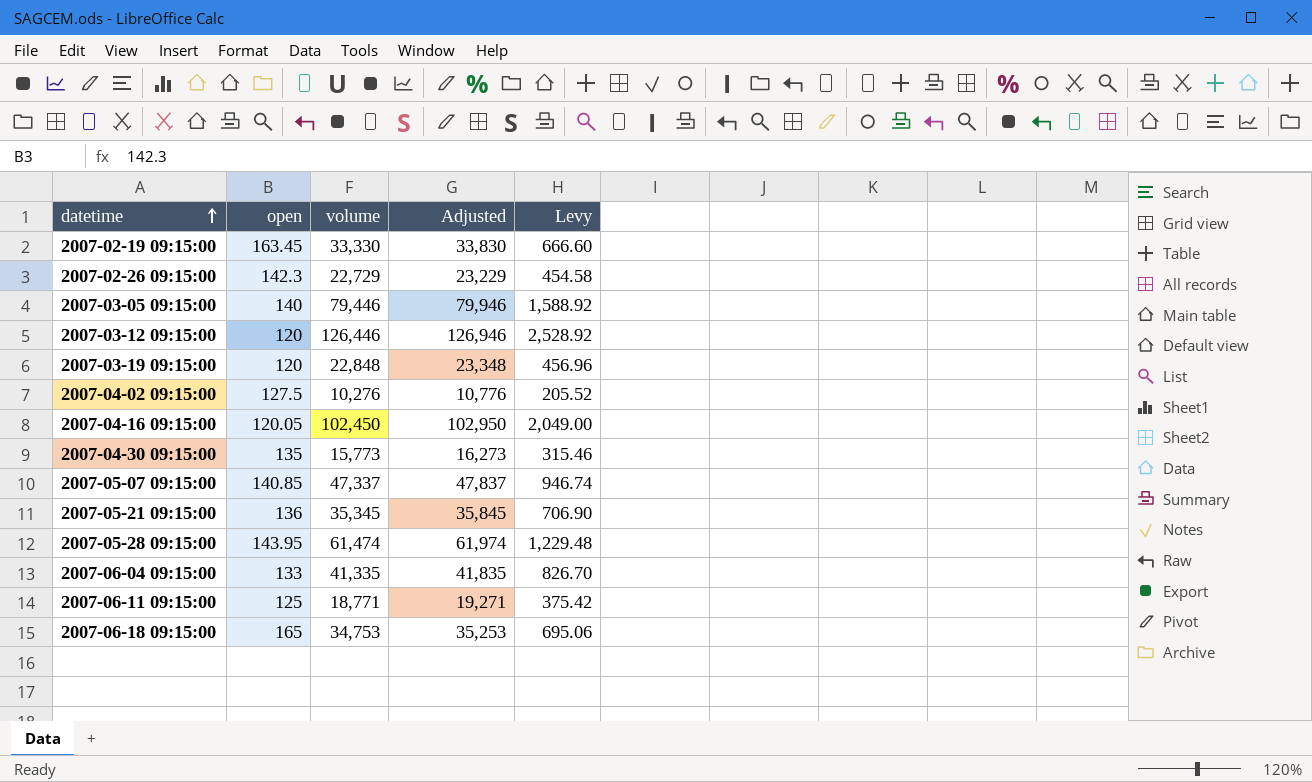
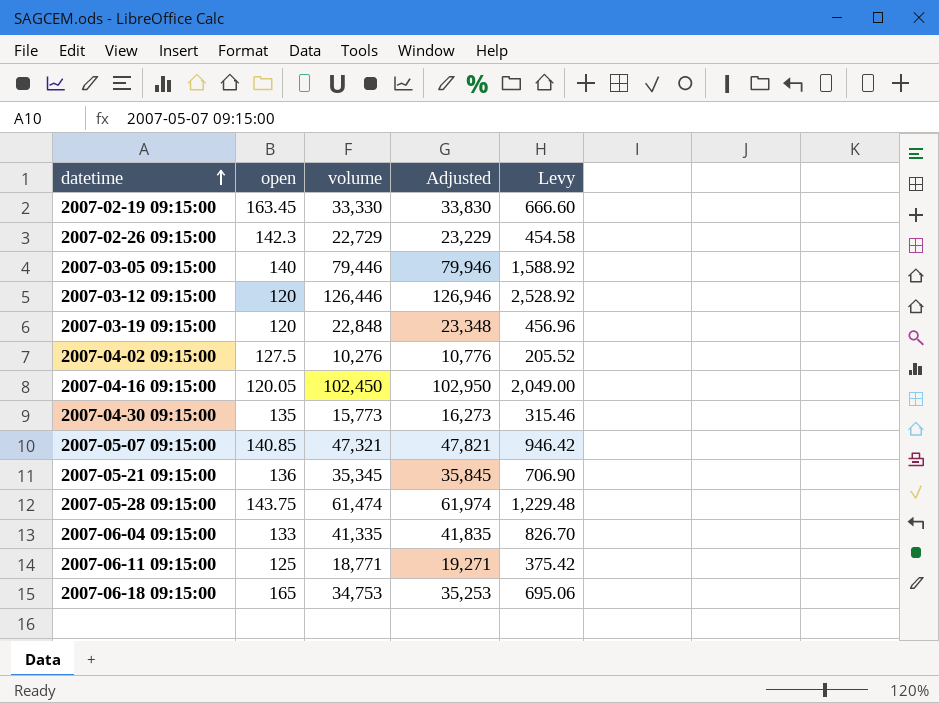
2007-05-07 09:15:00 | volume: 47,337 -> 47,321
2007-05-07 09:15:00 | Adjusted: 47,837 -> 47,821
2007-05-07 09:15:00 | Levy: 946.74 -> 946.42
2007-05-28 09:15:00 | open: 143.95 -> 143.75

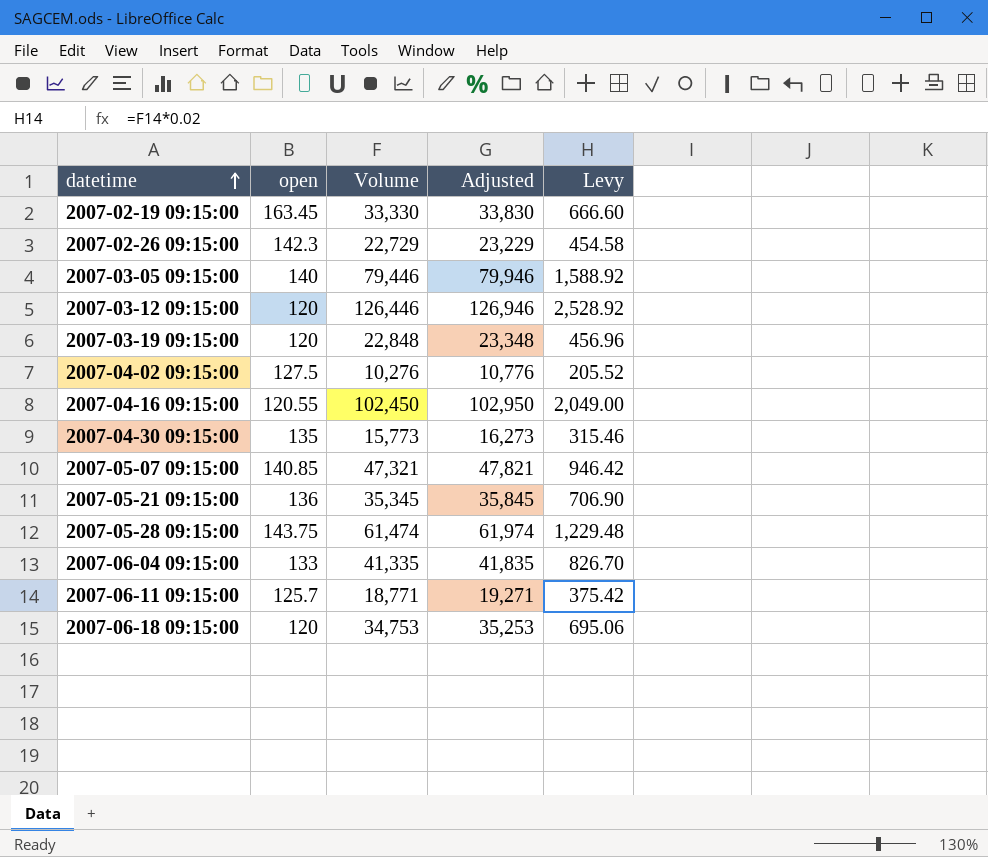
column name: volume -> Volume
2007-04-16 09:15:00 | open: 120.05 -> 120.55
2007-06-11 09:15:00 | open: 125 -> 125.7
2007-06-18 09:15:00 | open: 165 -> 120

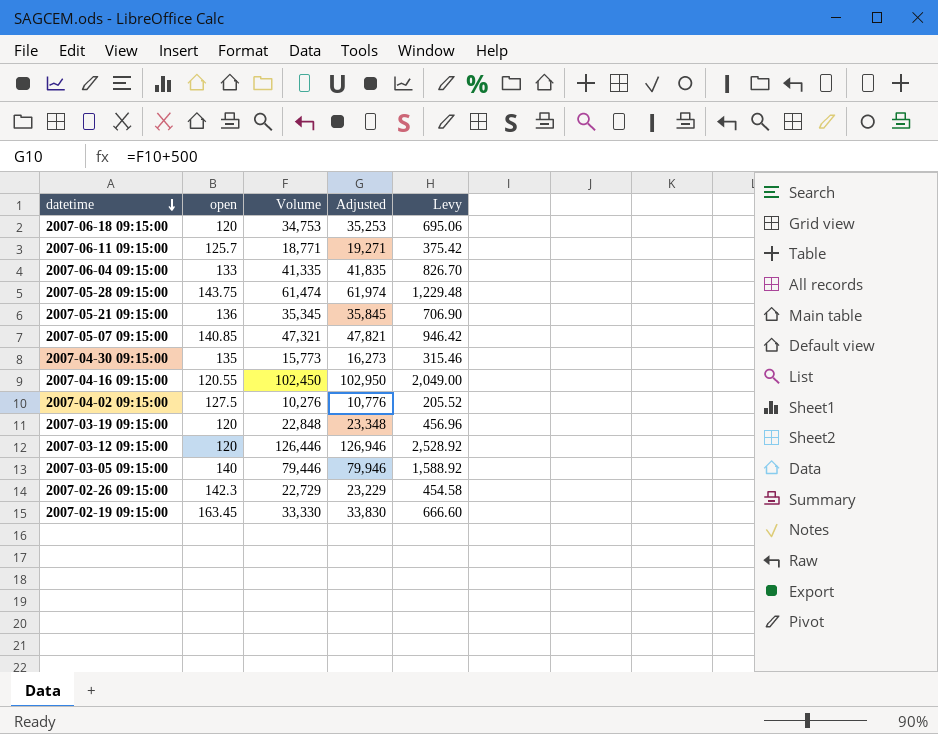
row order: datetime ascending -> datetime descending

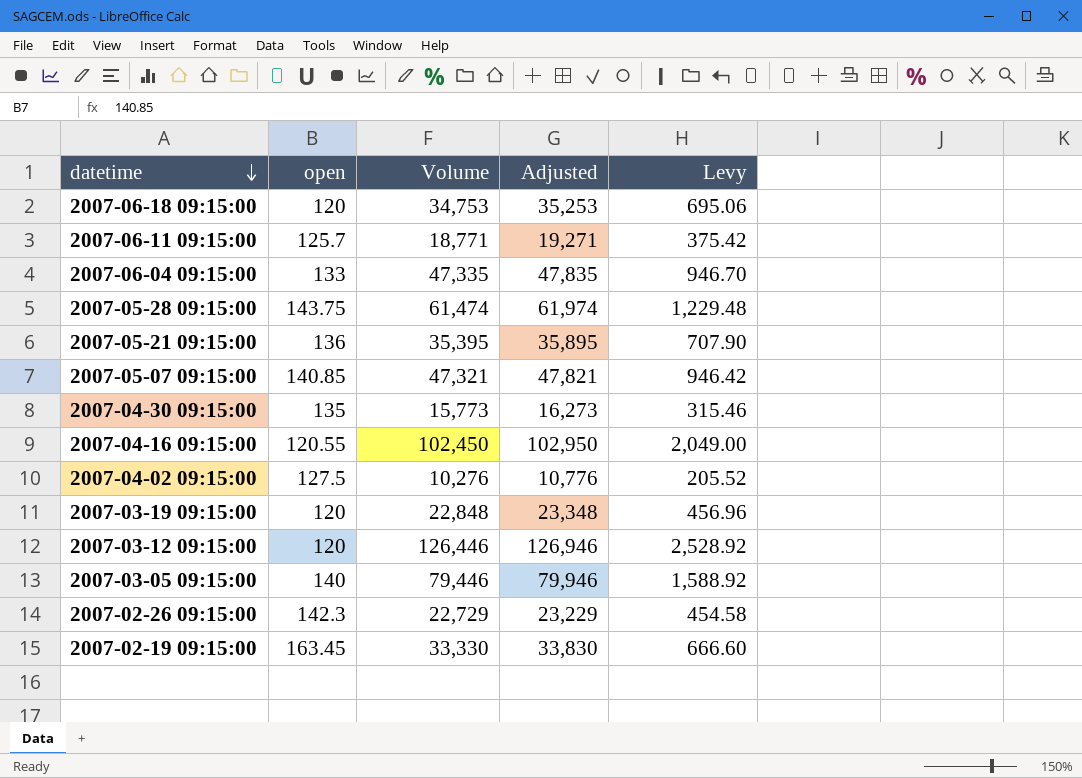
2007-06-04 09:15:00 | Volume: 41,335 -> 47,335
2007-06-04 09:15:00 | Adjusted: 41,835 -> 47,835
2007-06-04 09:15:00 | Levy: 826.70 -> 946.70
2007-05-21 09:15:00 | Volume: 35,345 -> 35,395
2007-05-21 09:15:00 | Adjusted: 35,845 -> 35,895
2007-05-21 09:15:00 | Levy: 706.90 -> 707.90

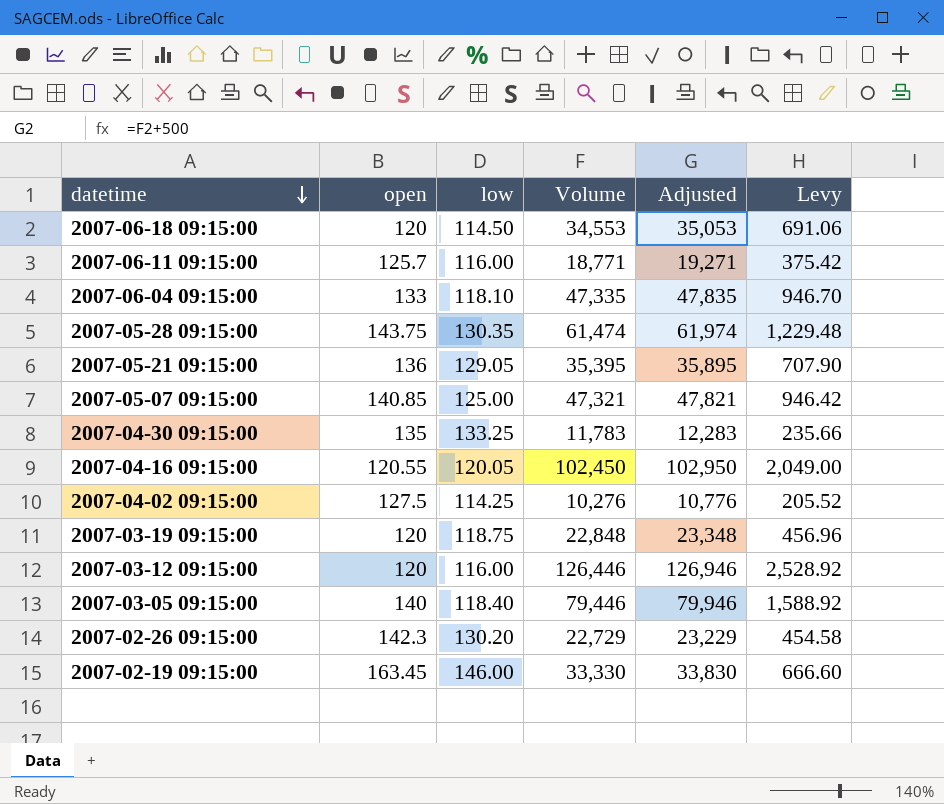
column low | position: none -> 3
2007-06-18 09:15:00 | Volume: 34,753 -> 34,553
2007-06-18 09:15:00 | Adjusted: 35,253 -> 35,053
2007-06-18 09:15:00 | Levy: 695.06 -> 691.06
2007-04-30 09:15:00 | Volume: 15,773 -> 11,783
2007-04-30 09:15:00 | Adjusted: 16,273 -> 12,283
2007-04-30 09:15:00 | Levy: 315.46 -> 235.66

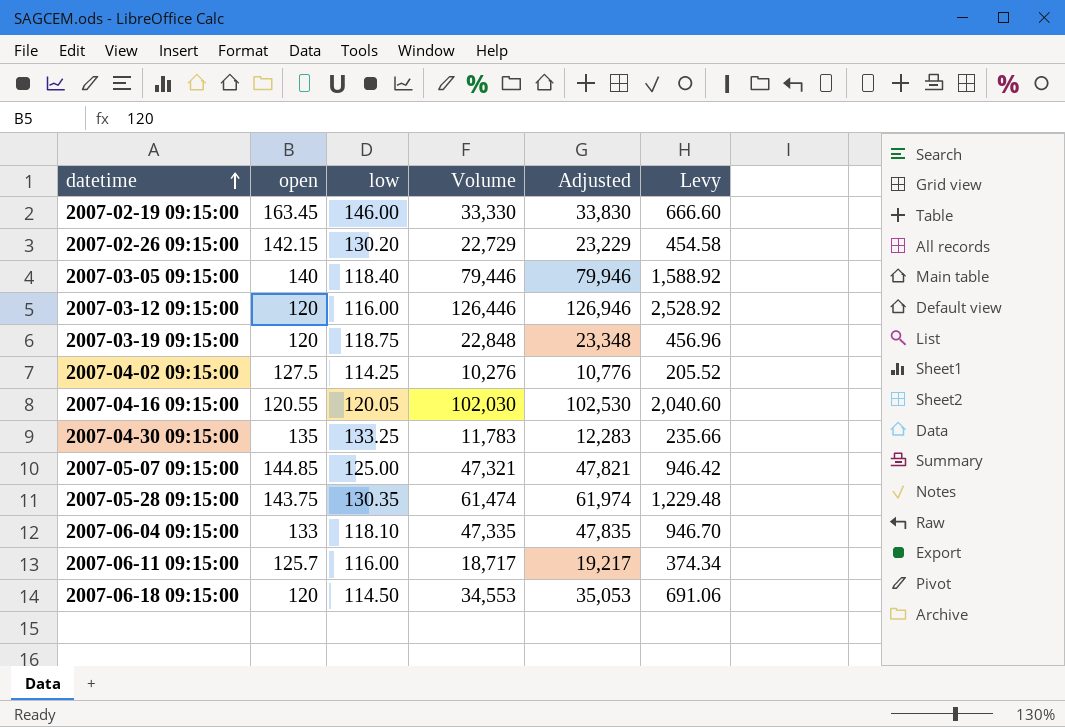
row order: datetime descending -> datetime ascending
row 2007-05-21 09:15:00: 136 | 129.05 | 35,395 | 35,895 | 707.90 -> none
2007-02-26 09:15:00 | open: 142.3 -> 142.15
2007-04-16 09:15:00 | Volume: 102,450 -> 102,030
2007-04-16 09:15:00 | Adjusted: 102,950 -> 102,530
2007-04-16 09:15:00 | Levy: 2,049.00 -> 2,040.60
2007-05-07 09:15:00 | open: 140.85 -> 144.85
2007-06-11 09:15:00 | Volume: 18,771 -> 18,717
2007-06-11 09:15:00 | Adjusted: 19,271 -> 19,217
2007-06-11 09:15:00 | Levy: 375.42 -> 374.34

